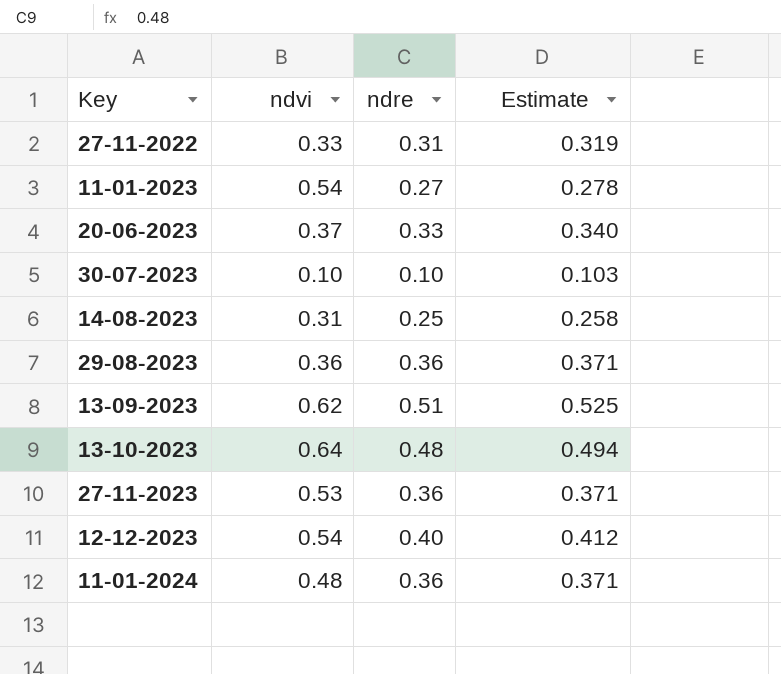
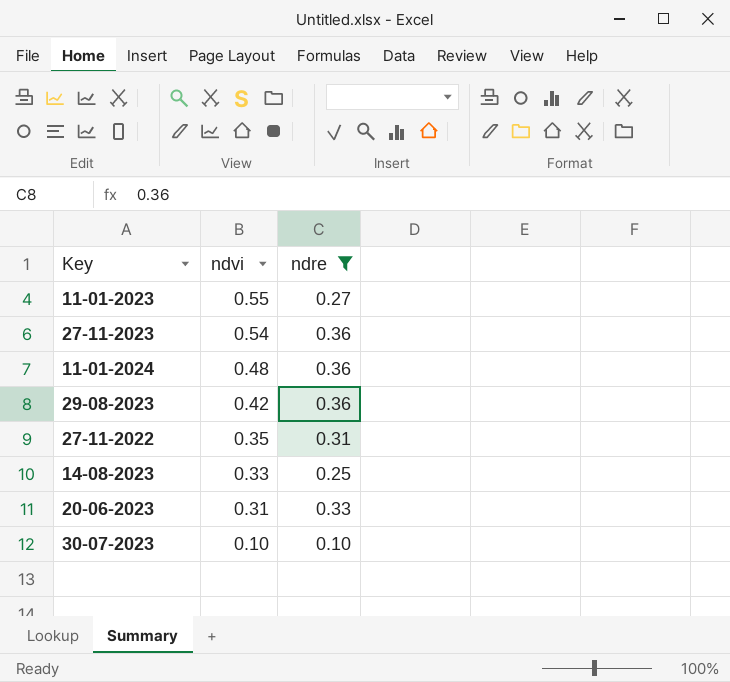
filter: none -> ndre <= 0.36
row order: Key ascending -> ndvi descending
column Estimate | formula: [ndre] * 1.03 -> none
11-01-2023 | ndvi: 0.54 -> 0.55
27-11-2023 | ndvi: 0.53 -> 0.54
29-08-2023 | ndvi: 0.36 -> 0.42
27-11-2022 | ndvi: 0.33 -> 0.35
14-08-2023 | ndvi: 0.31 -> 0.33
20-06-2023 | ndvi: 0.37 -> 0.31

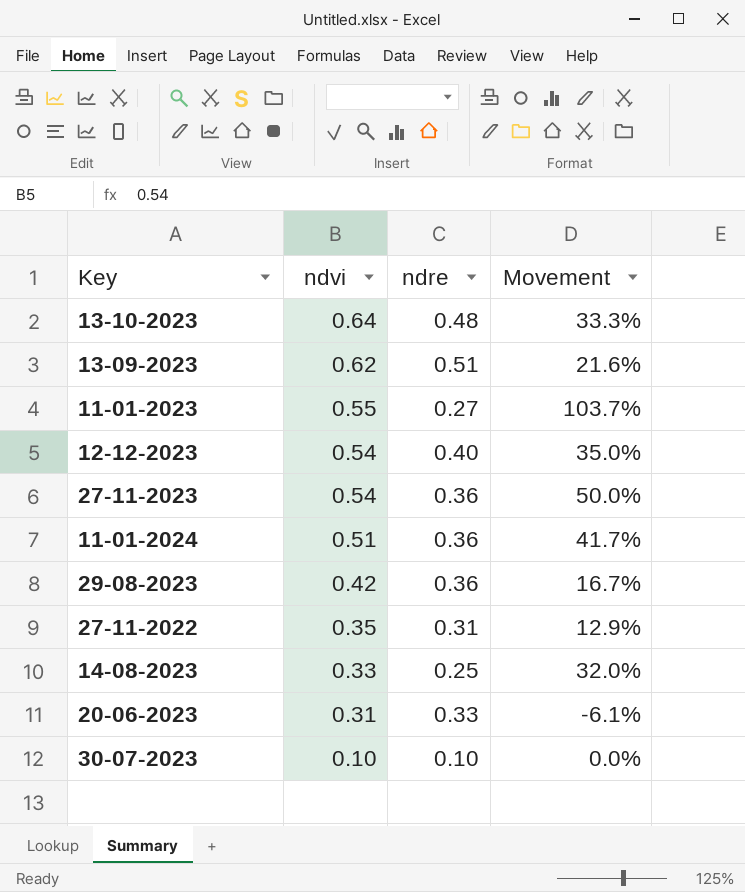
filter: ndre <= 0.36 -> none
column Movement | formula: none -> ([ndvi] - [ndre]) / [ndre]
11-01-2024 | ndvi: 0.48 -> 0.51

